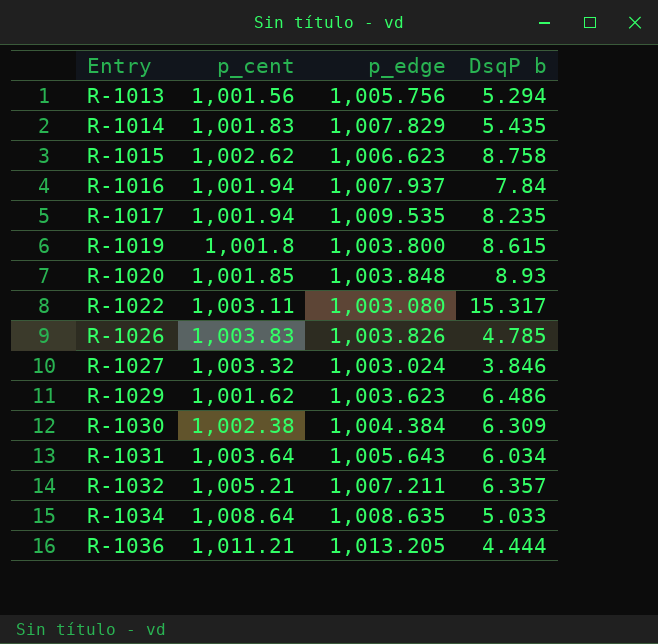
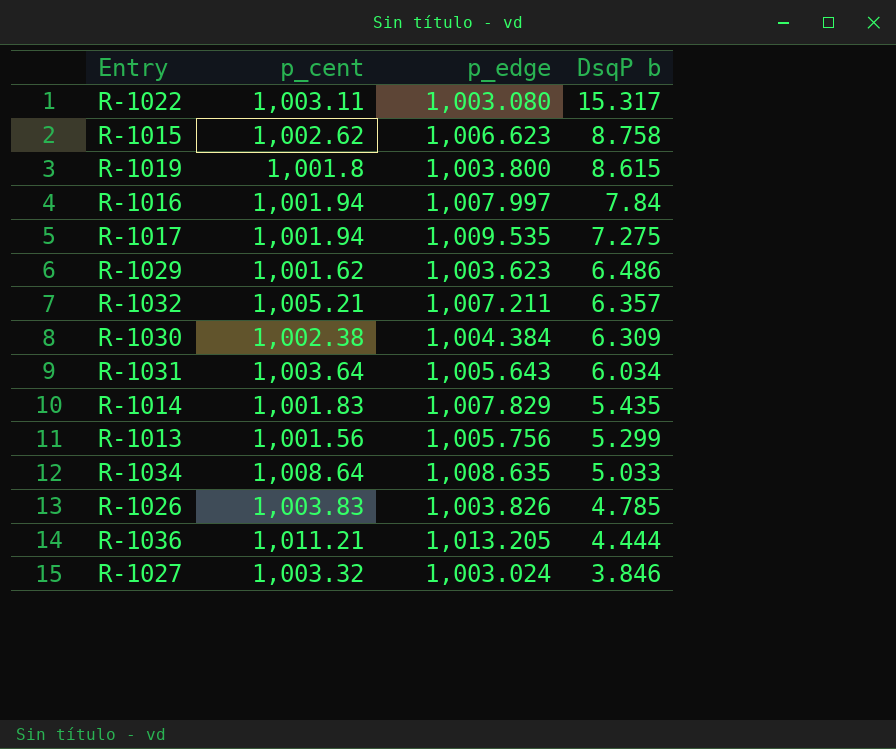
row order: Entry ascending -> DsqP b descending
row R-1020: 1,001.85 | 1,003.848 | 8.93 -> none
R-1016 | p_edge: 1,007.937 -> 1,007.997
R-1017 | DsqP b: 8.235 -> 7.275
R-1013 | DsqP b: 5.294 -> 5.299

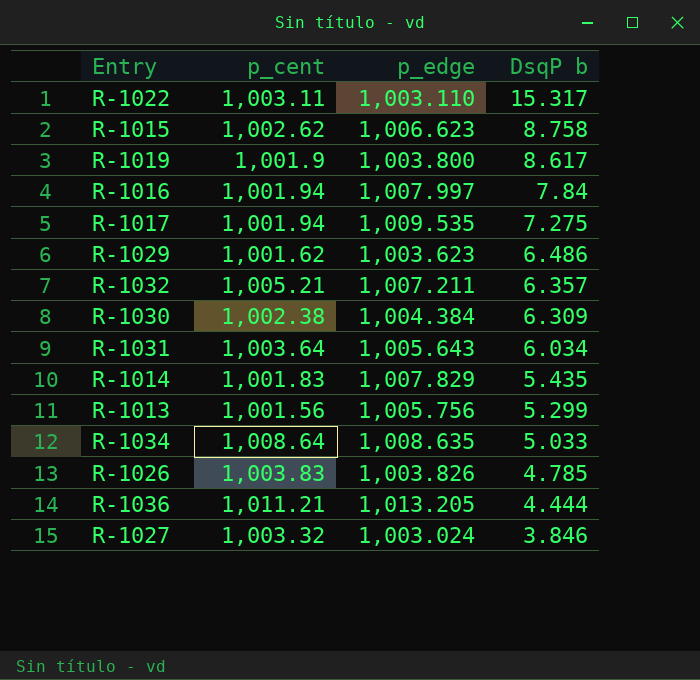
R-1022 | p_edge: 1,003.080 -> 1,003.110
R-1019 | p_cent: 1,001.8 -> 1,001.9
R-1019 | DsqP b: 8.615 -> 8.617

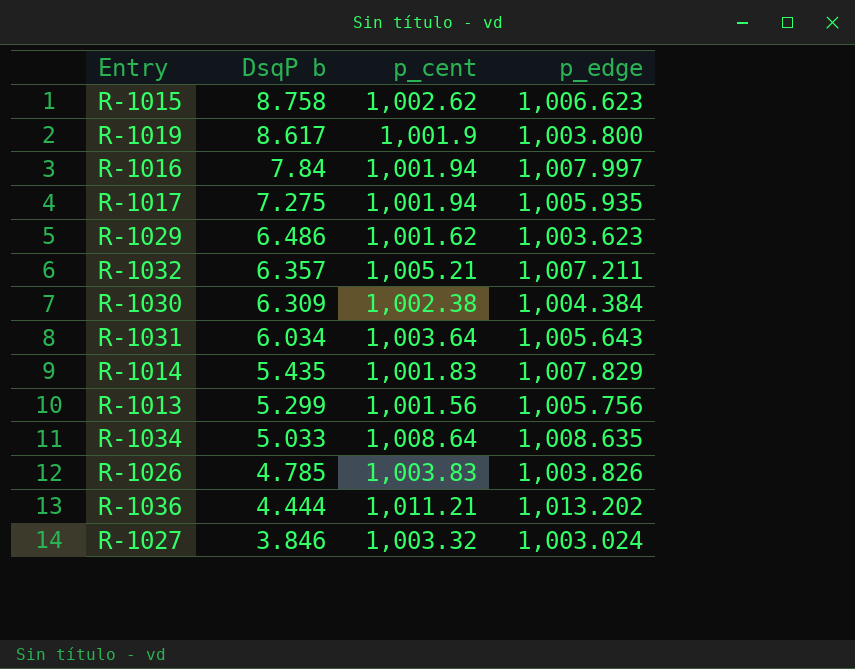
column DsqP b | position: 4 -> 2
row R-1022: 1,003.11 | 1,003.110 | 15.317 -> none
R-1017 | p_edge: 1,009.535 -> 1,005.935
R-1036 | p_edge: 1,013.205 -> 1,013.202

